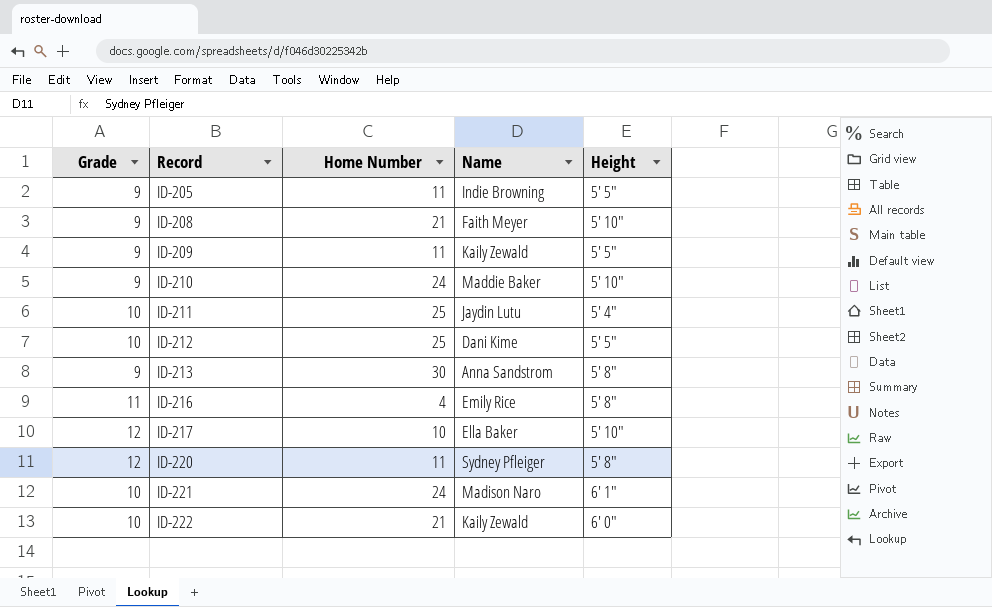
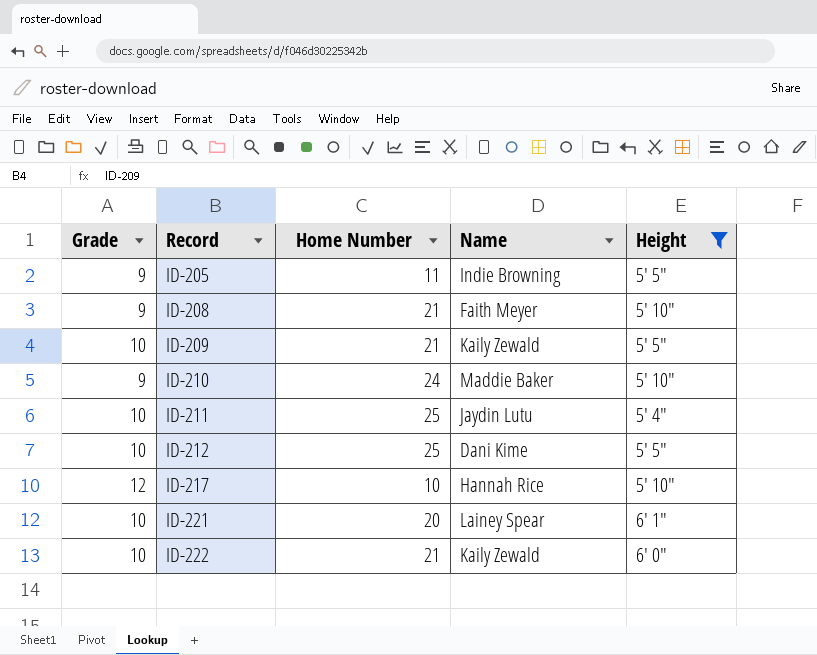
filter: none -> Height != 5' 8"
ID-209 | Grade: 9 -> 10
ID-209 | Home Number: 11 -> 21
ID-217 | Name: Ella Baker -> Hannah Rice
ID-221 | Home Number: 24 -> 20
ID-221 | Name: Madison Naro -> Lainey Spear

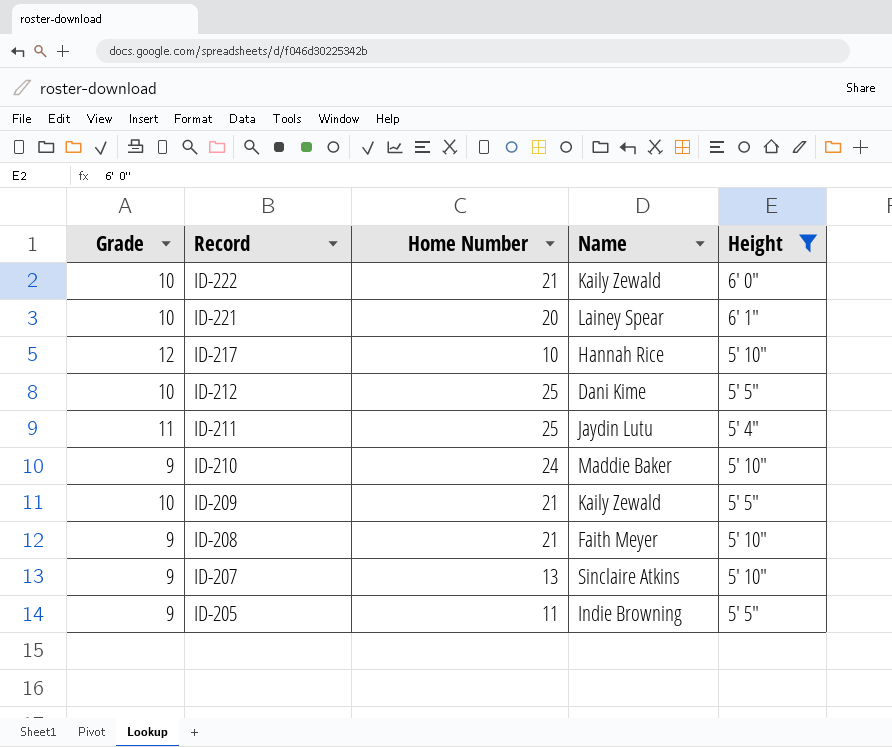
row order: Record ascending -> Record descending
ID-211 | Grade: 10 -> 11
row ID-207: none -> 9 | 13 | Sinclaire Atkins | 5' 10"

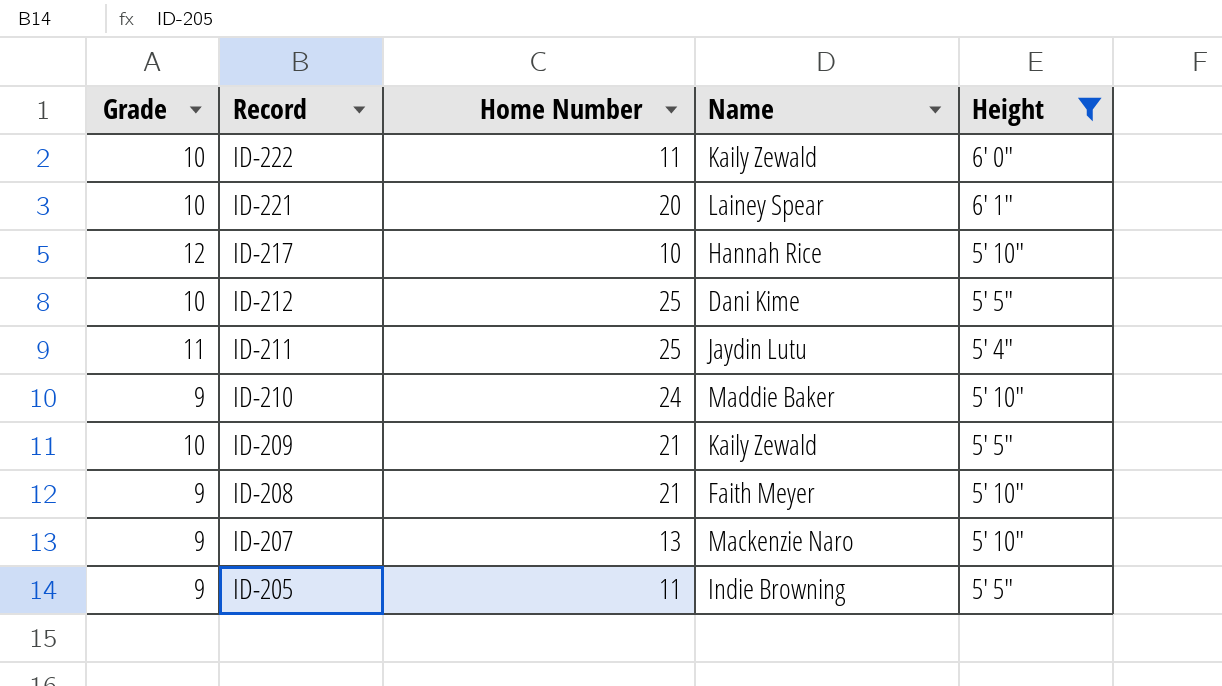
ID-222 | Home Number: 21 -> 11
ID-207 | Name: Sinclaire Atkins -> Mackenzie Naro

